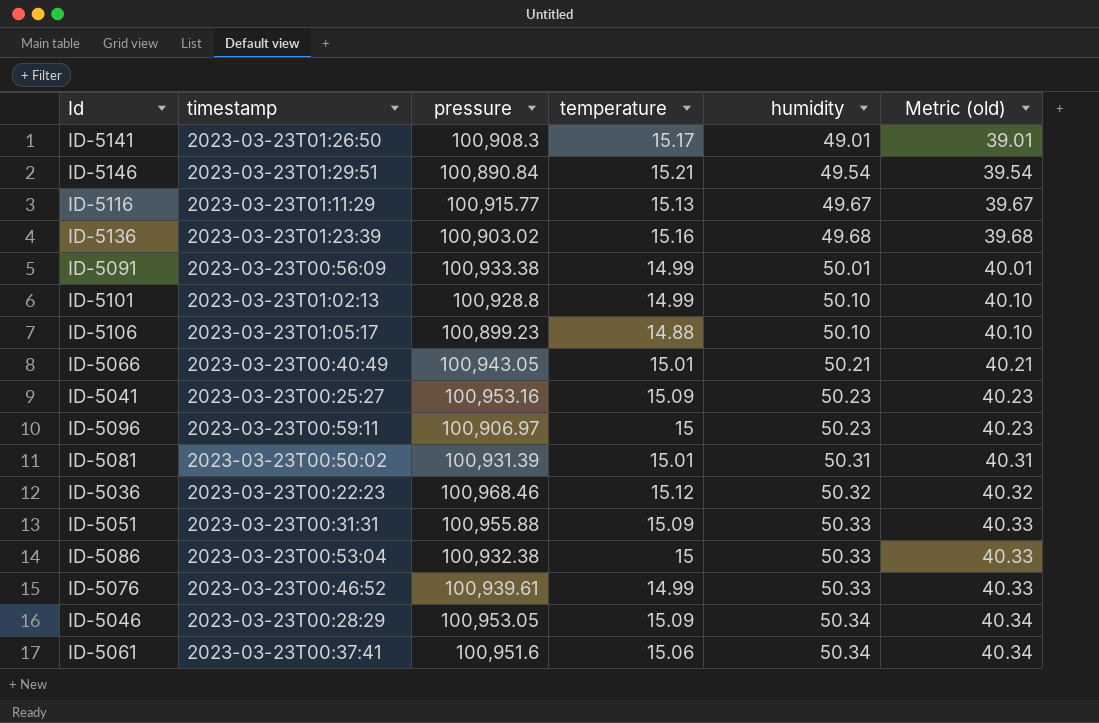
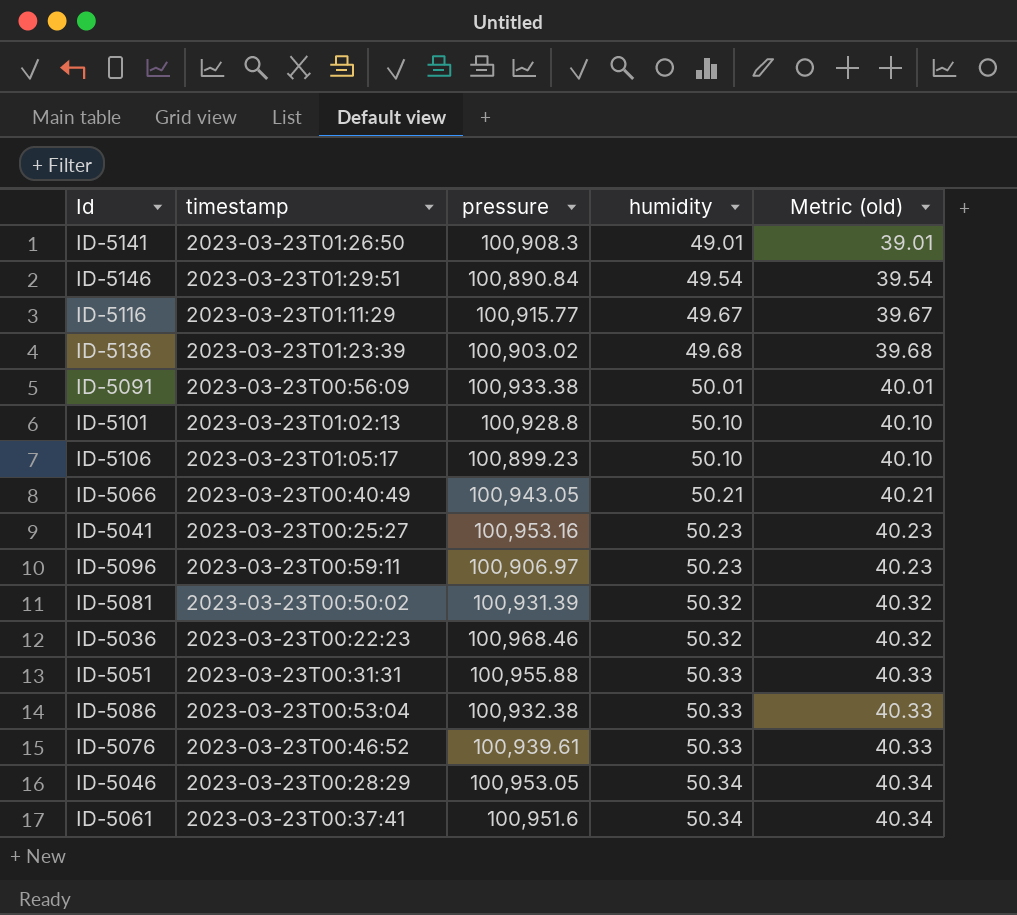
column temperature | position: 4 -> none
ID-5081 | humidity: 50.31 -> 50.32
ID-5081 | Metric (old): 40.31 -> 40.32

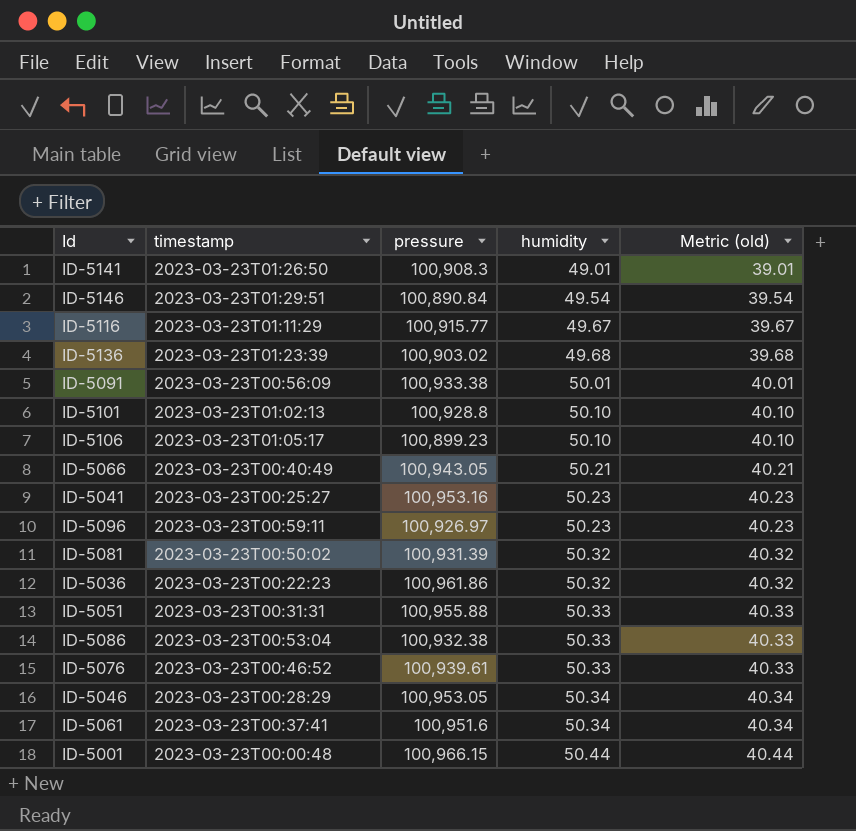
ID-5096 | pressure: 100,906.97 -> 100,926.97
ID-5036 | pressure: 100,968.46 -> 100,961.86
row ID-5001: none -> 2023-03-23T00:00:48 | 100,966.15 | 50.44 | 40.44

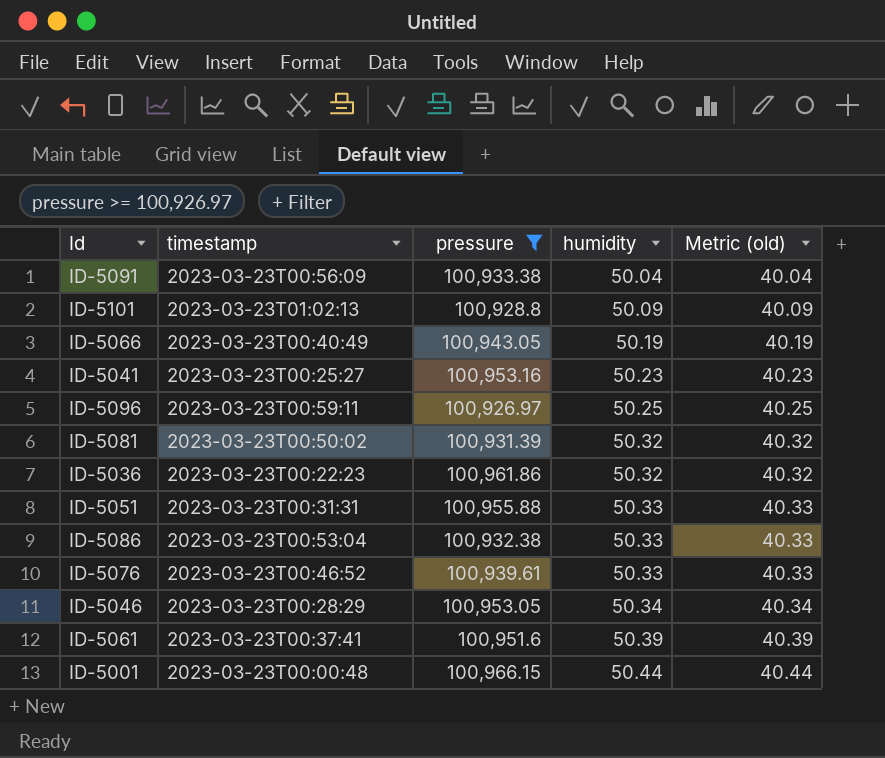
filter: none -> pressure >= 100,926.97
ID-5091 | humidity: 50.01 -> 50.04
ID-5091 | Metric (old): 40.01 -> 40.04
ID-5101 | humidity: 50.10 -> 50.09
ID-5101 | Metric (old): 40.10 -> 40.09
ID-5066 | humidity: 50.21 -> 50.19
ID-5066 | Metric (old): 40.21 -> 40.19
ID-5096 | humidity: 50.23 -> 50.25
ID-5096 | Metric (old): 40.23 -> 40.25
ID-5061 | humidity: 50.34 -> 50.39
ID-5061 | Metric (old): 40.34 -> 40.39

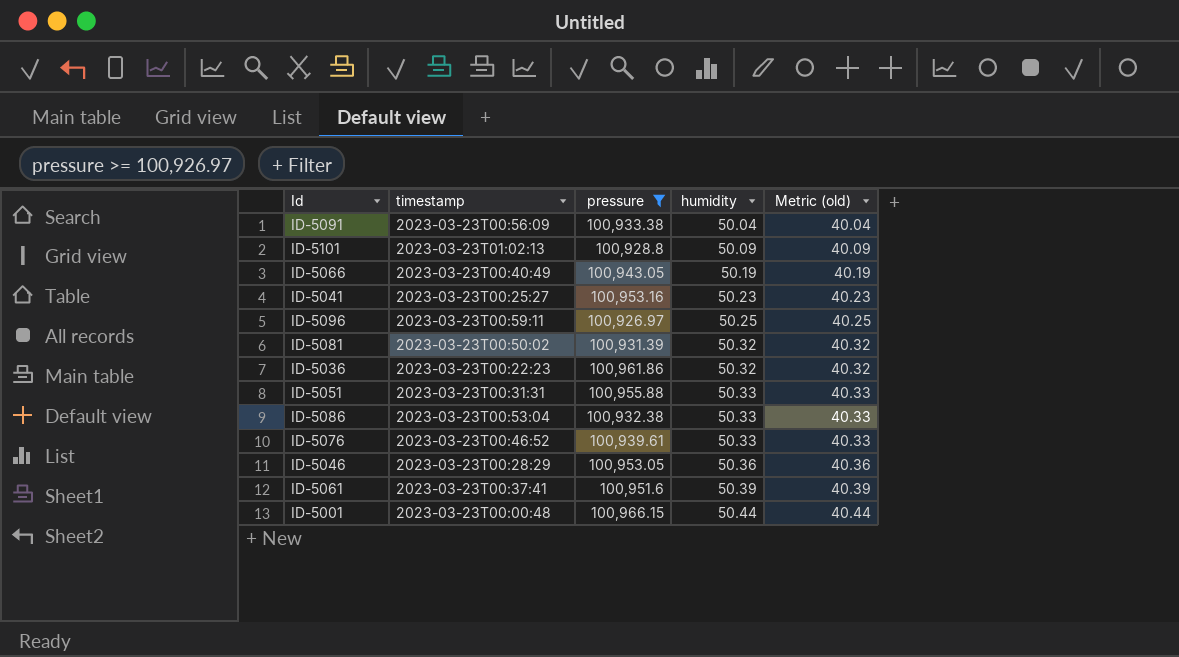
ID-5046 | humidity: 50.34 -> 50.36
ID-5046 | Metric (old): 40.34 -> 40.36

